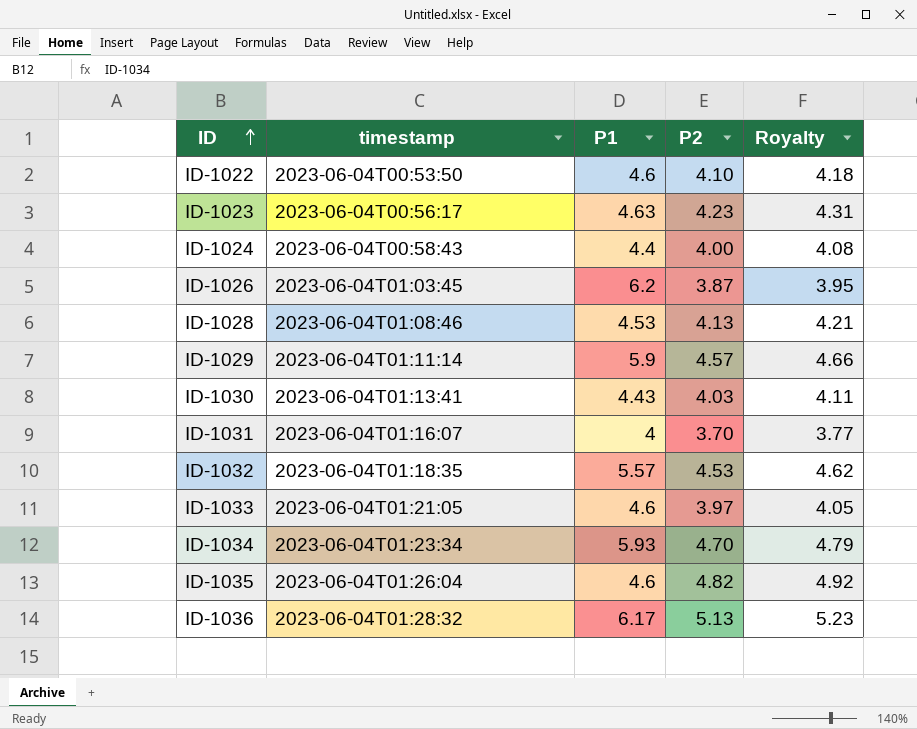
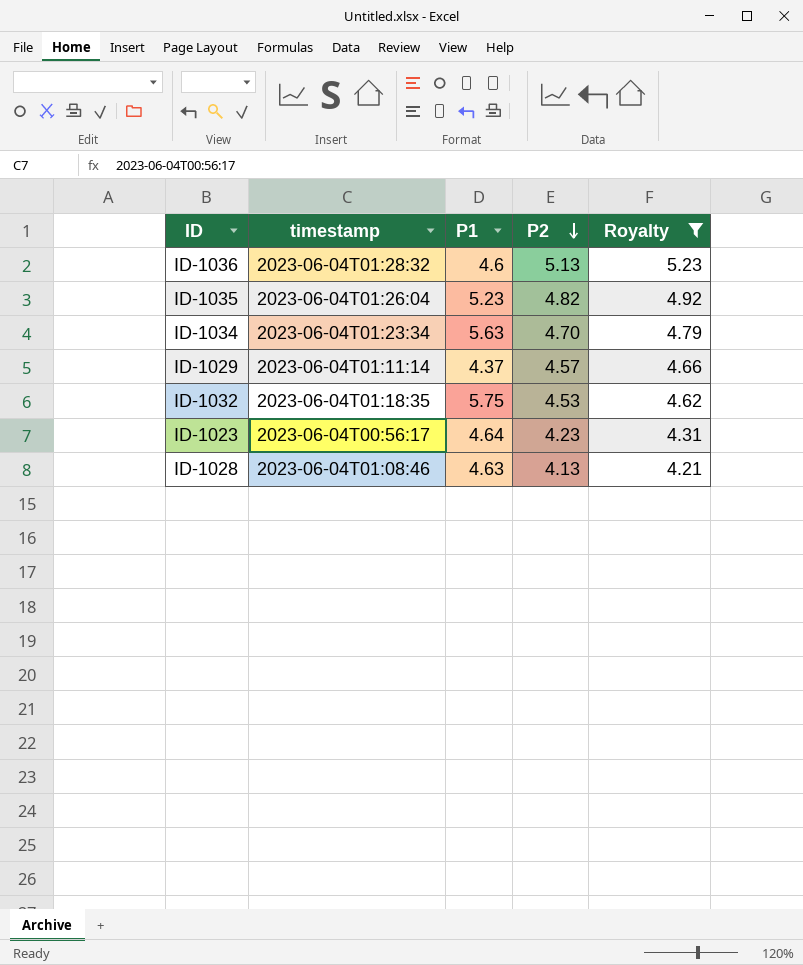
filter: none -> Royalty >= 4.21
row order: ID ascending -> P2 descending
ID-1036 | P1: 6.17 -> 4.6
ID-1035 | P1: 4.6 -> 5.23
ID-1034 | P1: 5.93 -> 5.63
ID-1029 | P1: 5.9 -> 4.37
ID-1032 | P1: 5.57 -> 5.75
ID-1023 | P1: 4.63 -> 4.64
ID-1028 | P1: 4.53 -> 4.63

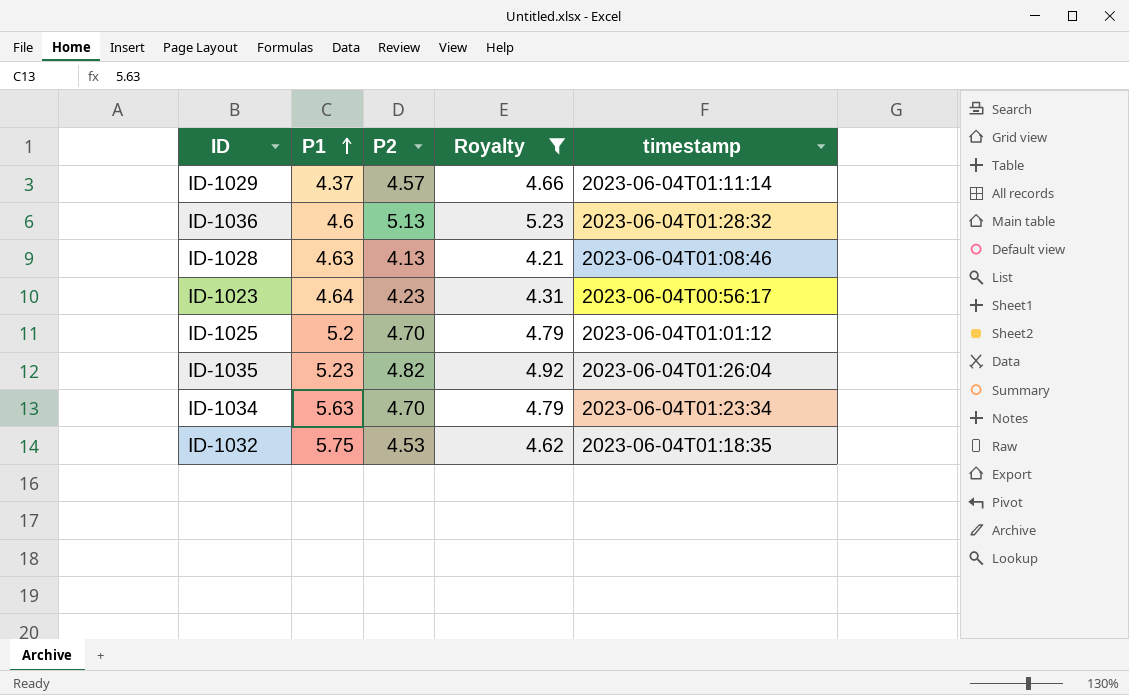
row order: P2 descending -> P1 ascending
column timestamp | position: 2 -> 5
row ID-1025: none -> 5.2 | 4.70 | 4.79 | 2023-06-04T01:01:12

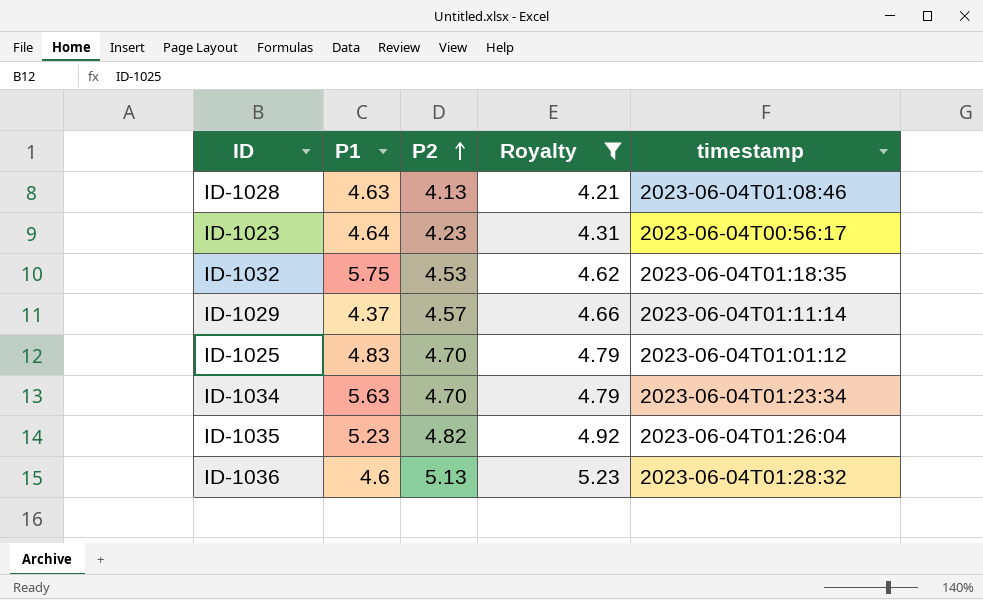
row order: P1 ascending -> P2 ascending
ID-1025 | P1: 5.2 -> 4.83

